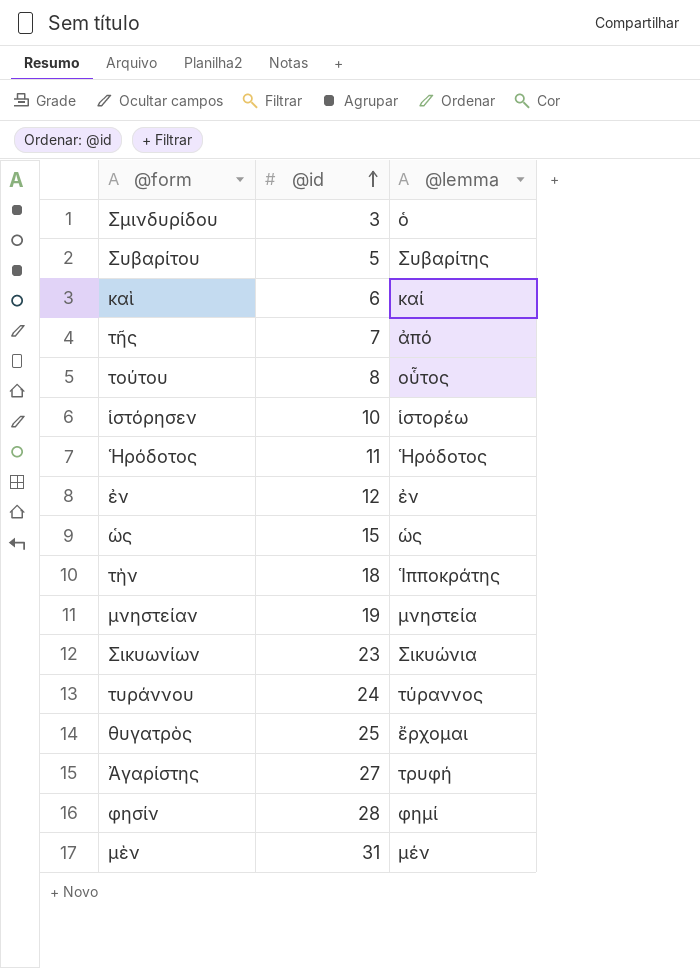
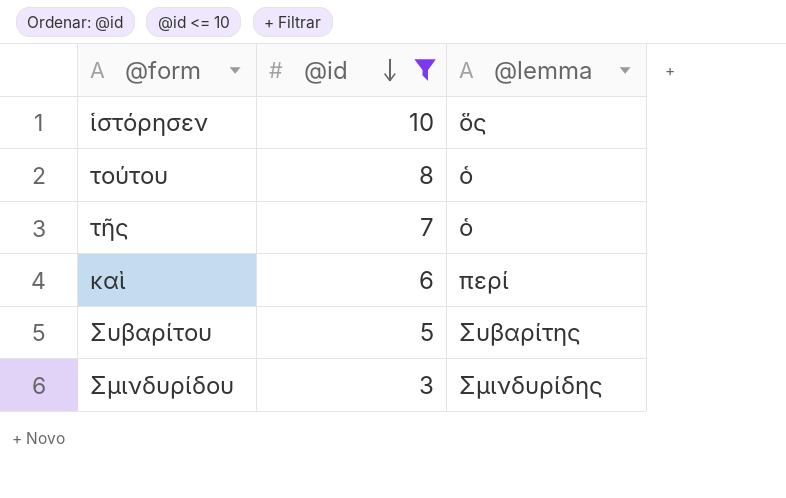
filter: none -> @id <= 10
row order: @id ascending -> @id descending
ἱστόρησεν | @lemma: ἱστορέω -> ὅς
τούτου | @lemma: οὗτος -> ὁ
τῆς | @lemma: ἀπό -> ὁ
καὶ | @lemma: καί -> περί
Σμινδυρίδου | @lemma: ὁ -> Σμινδυρίδης

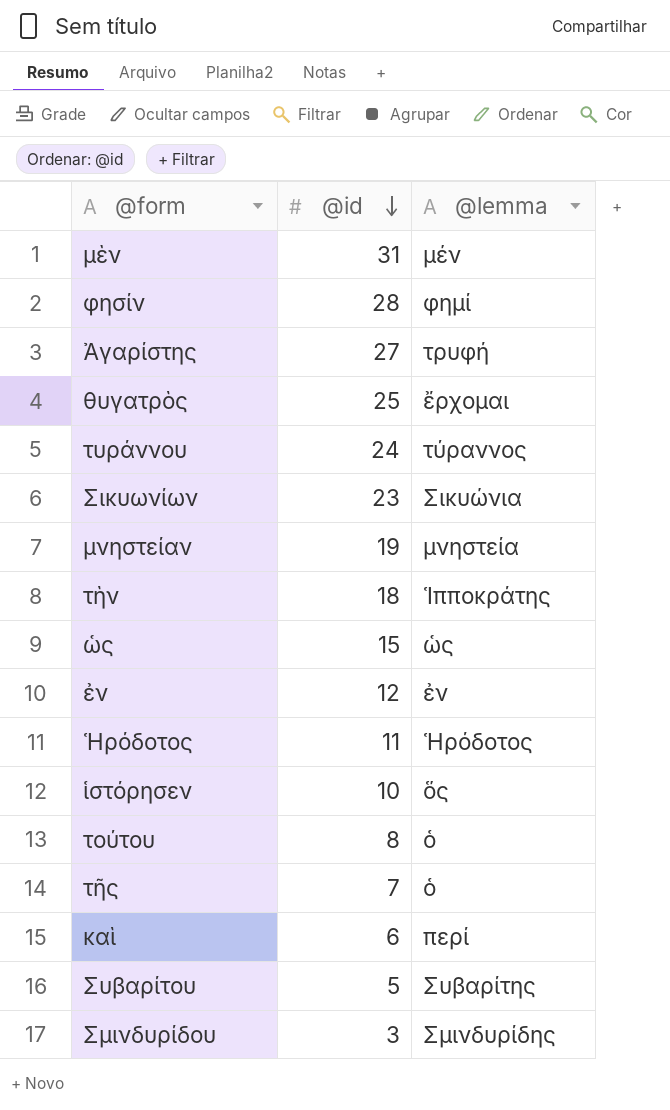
filter: @id <= 10 -> none

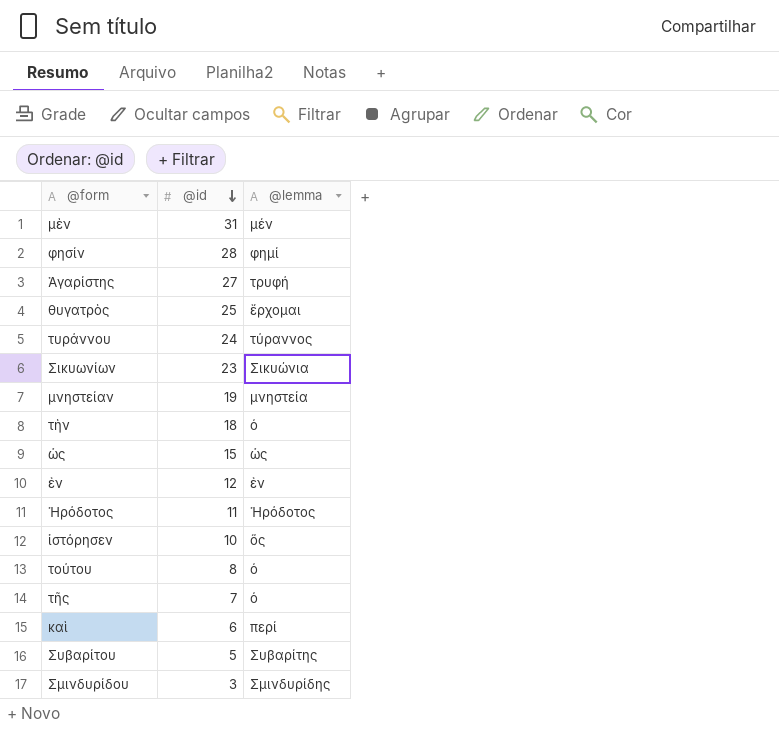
τὴν | @lemma: Ἱπποκράτης -> ὁ

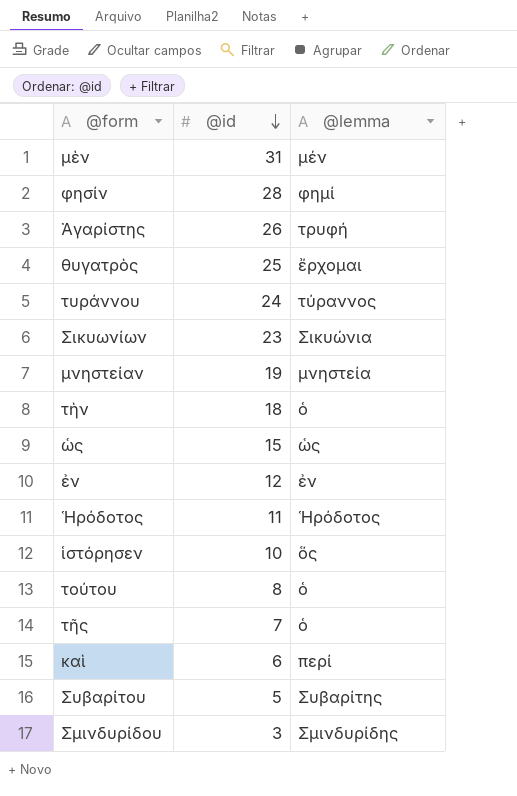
Ἀγαρίστης | @id: 27 -> 26

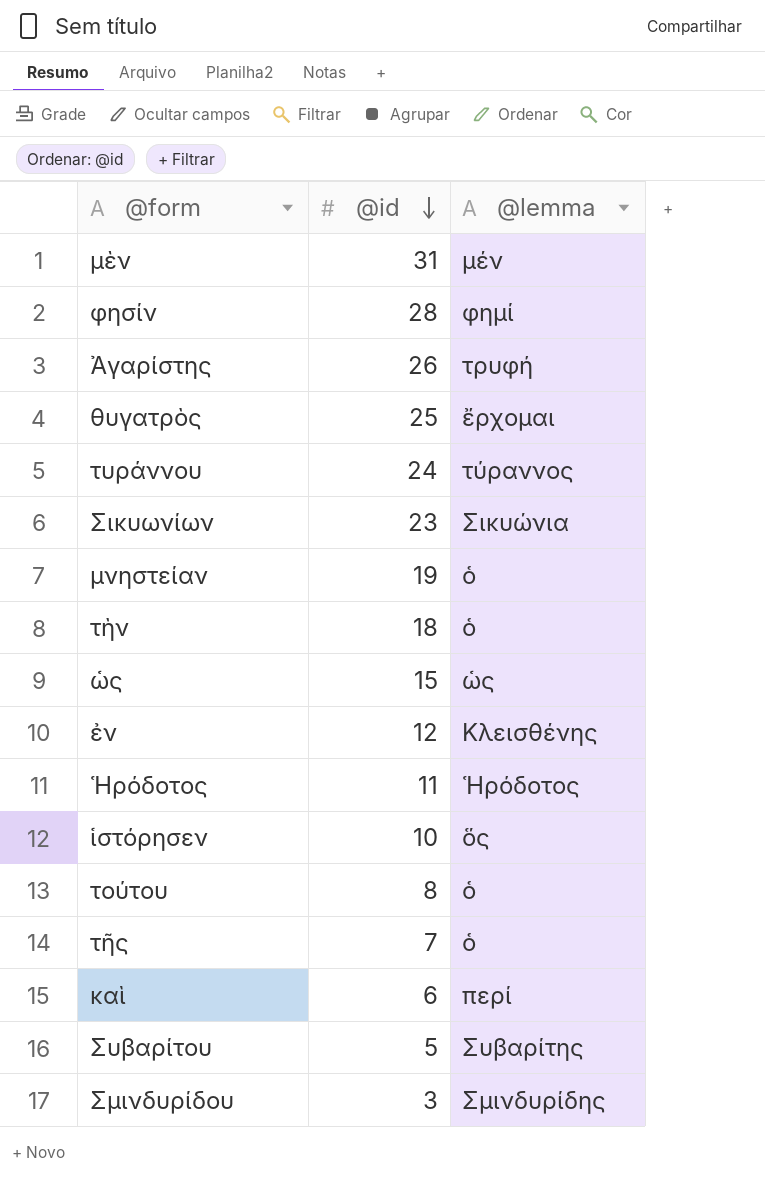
μνηστείαν | @lemma: μνηστεία -> ὁ
ἐν | @lemma: ἐν -> Κλεισθένης

